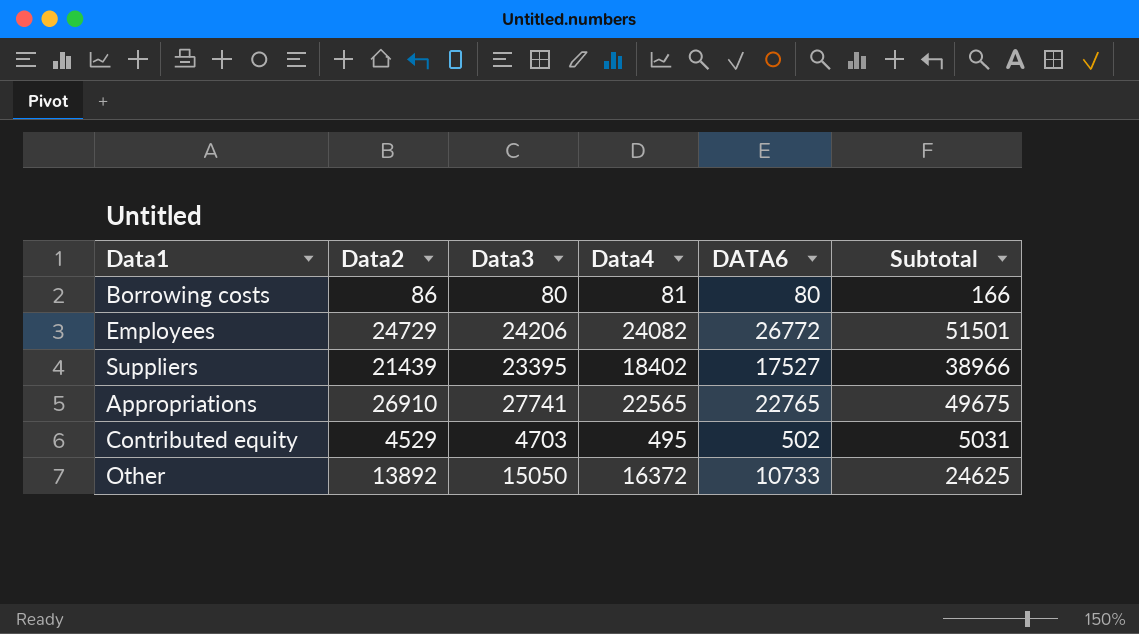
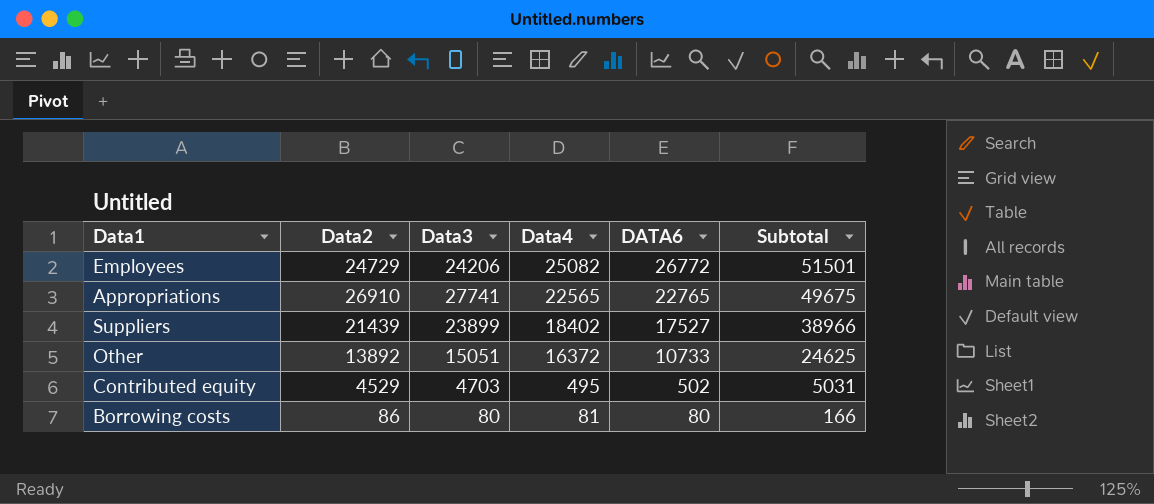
row order: none -> Data4 descending
Employees | Data4: 24082 -> 25082
Suppliers | Data3: 23395 -> 23899
Other | Data3: 15050 -> 15051

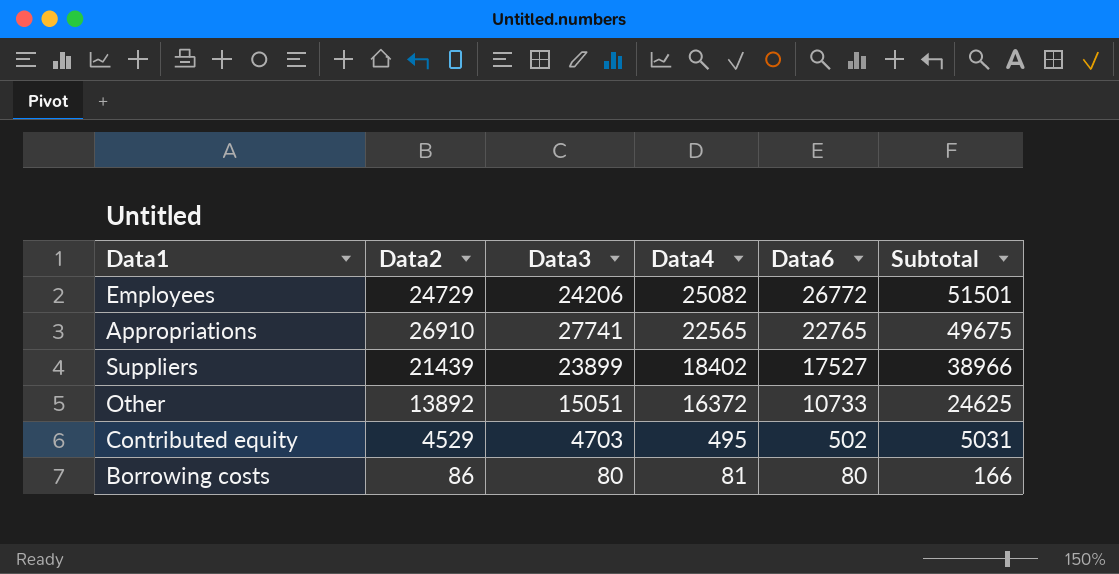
column name: DATA6 -> Data6

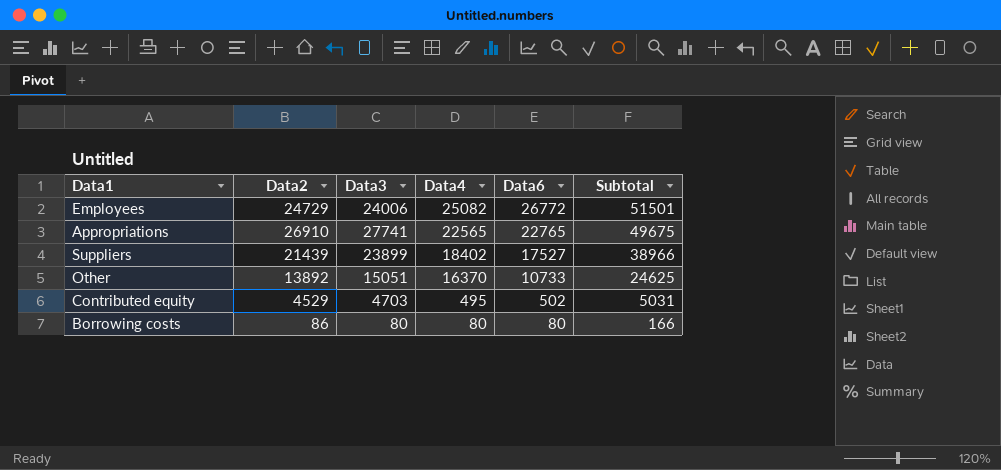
Employees | Data3: 24206 -> 24006
Other | Data4: 16372 -> 16370
Borrowing costs | Data4: 81 -> 80

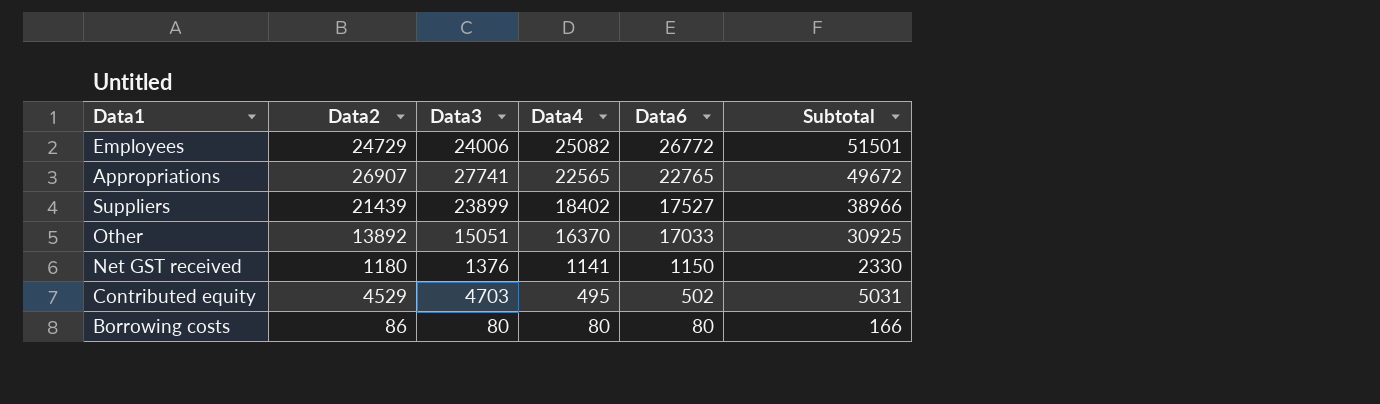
Appropriations | Data2: 26910 -> 26907
Appropriations | Subtotal: 49675 -> 49672
Other | Data6: 10733 -> 17033
Other | Subtotal: 24625 -> 30925
row Net GST received: none -> 1180 | 1376 | 1141 | 1150 | 2330

